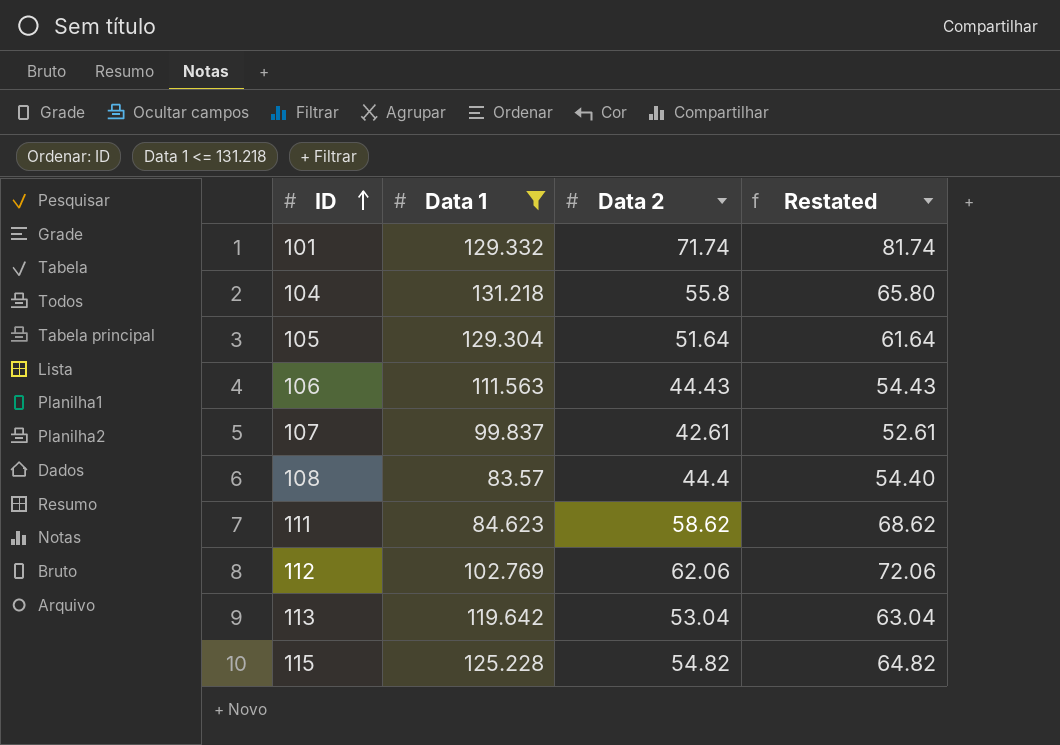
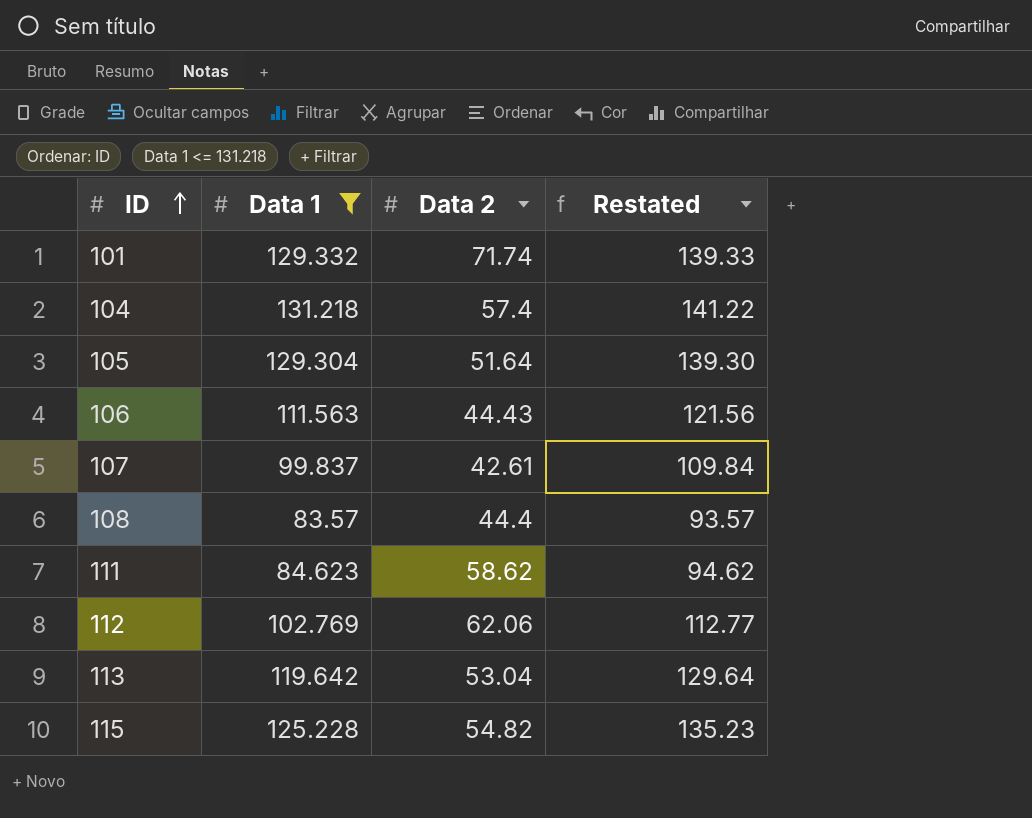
column Restated | formula: [Data 2] + 10 -> [Data 1] + 10
104 | Data 2: 55.8 -> 57.4

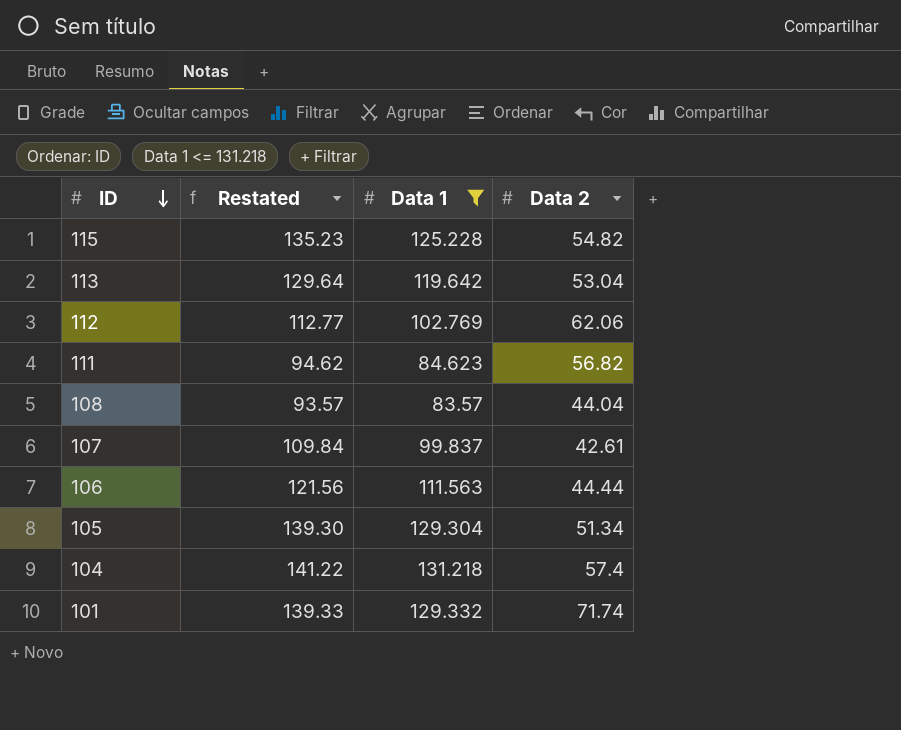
row order: ID ascending -> ID descending
column Restated | position: 4 -> 2
111 | Data 2: 58.62 -> 56.82
108 | Data 2: 44.4 -> 44.04
106 | Data 2: 44.43 -> 44.44
105 | Data 2: 51.64 -> 51.34

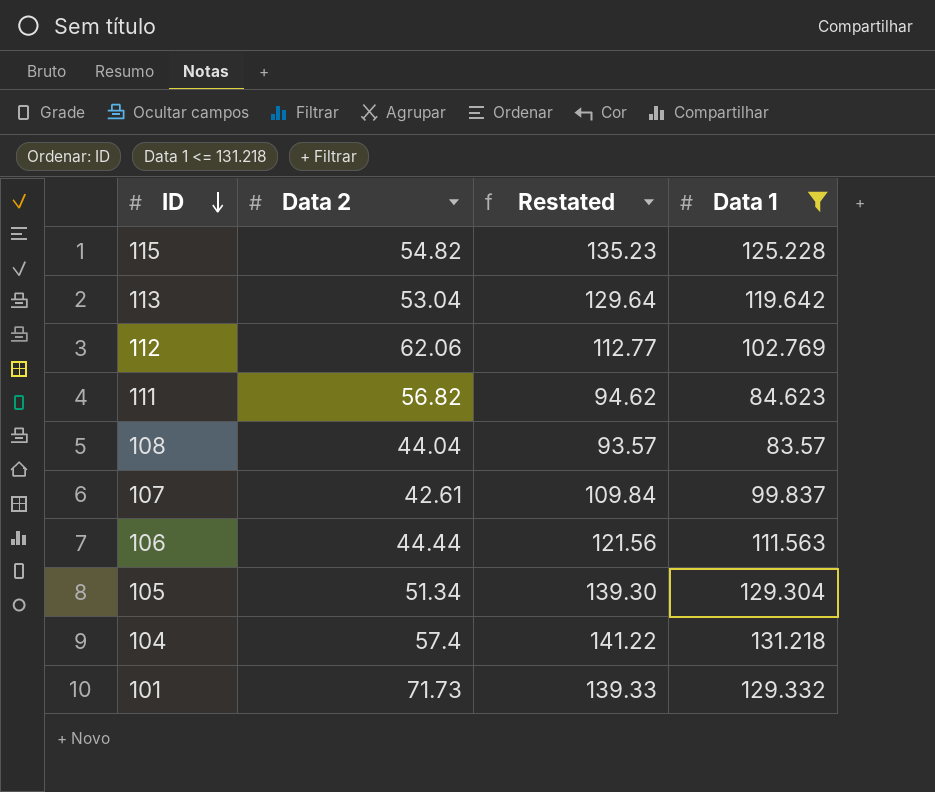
column Data 2 | position: 4 -> 2
101 | Data 2: 71.74 -> 71.73

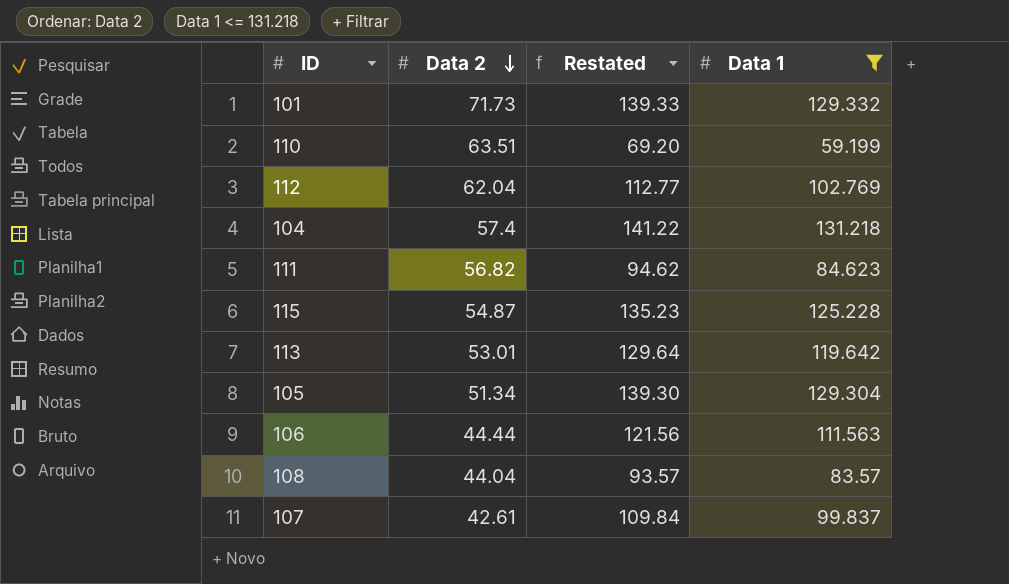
row order: ID descending -> Data 2 descending
row 110: none -> 63.51 | 69.20 | 59.199
112 | Data 2: 62.06 -> 62.04
115 | Data 2: 54.82 -> 54.87
113 | Data 2: 53.04 -> 53.01

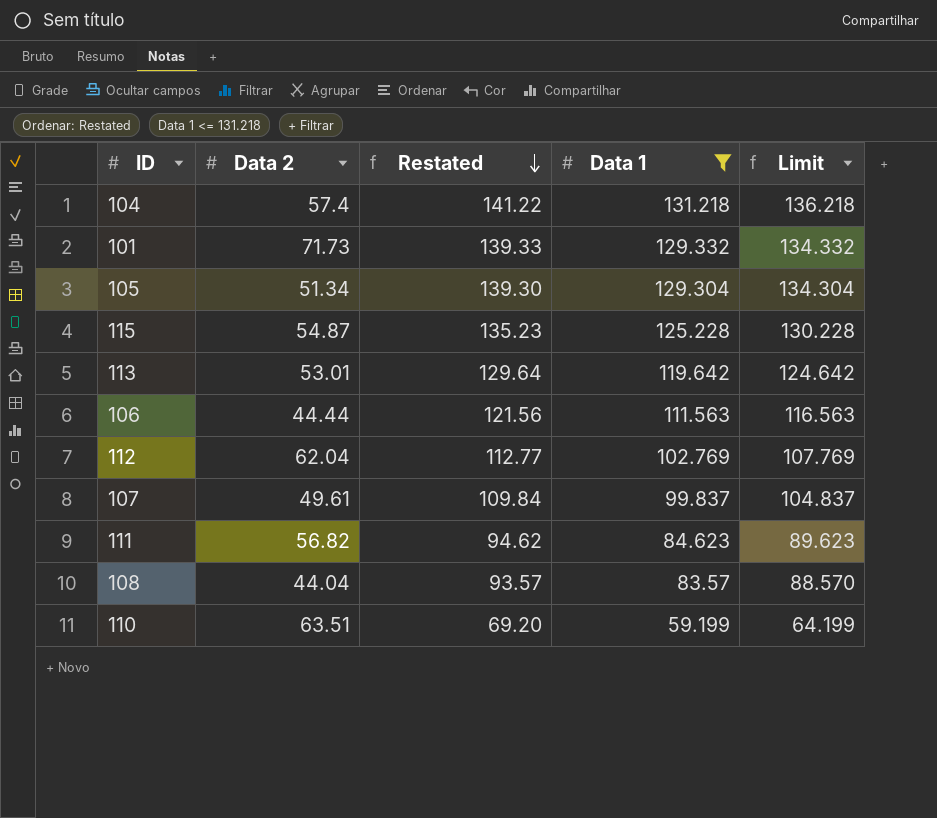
row order: Data 2 descending -> Restated descending
column Limit | formula: none -> [Data 1] + 5
107 | Data 2: 42.61 -> 49.61

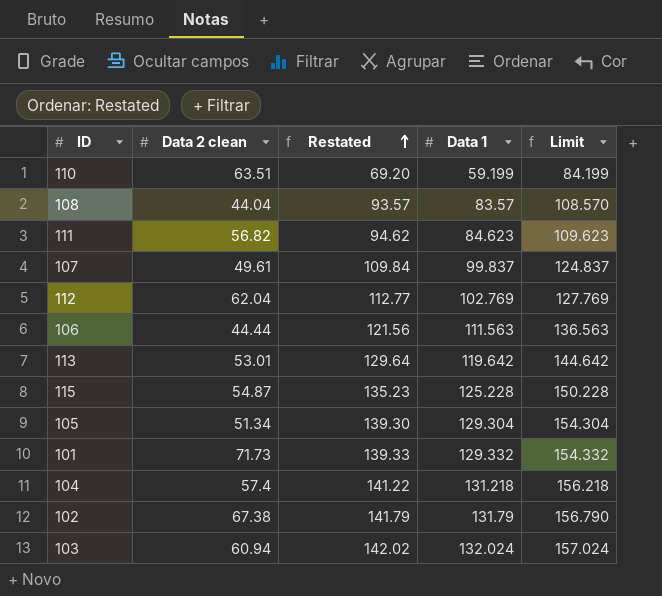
filter: Data 1 <= 131.218 -> none
row order: Restated descending -> Restated ascending
column name: Data 2 -> Data 2 clean
column Limit | formula: [Data 1] + 5 -> [Data 1] + 25

